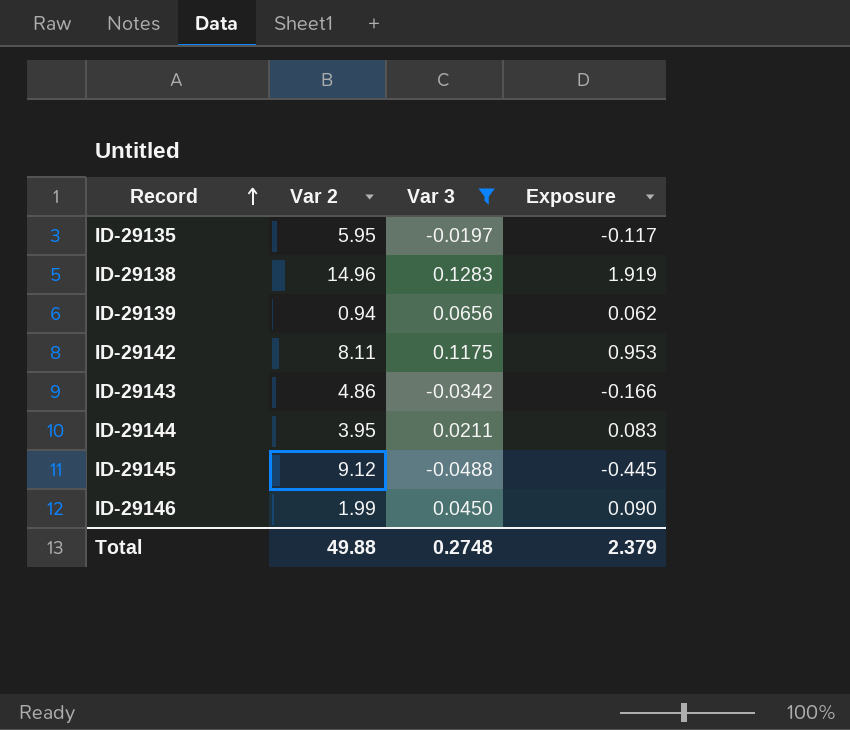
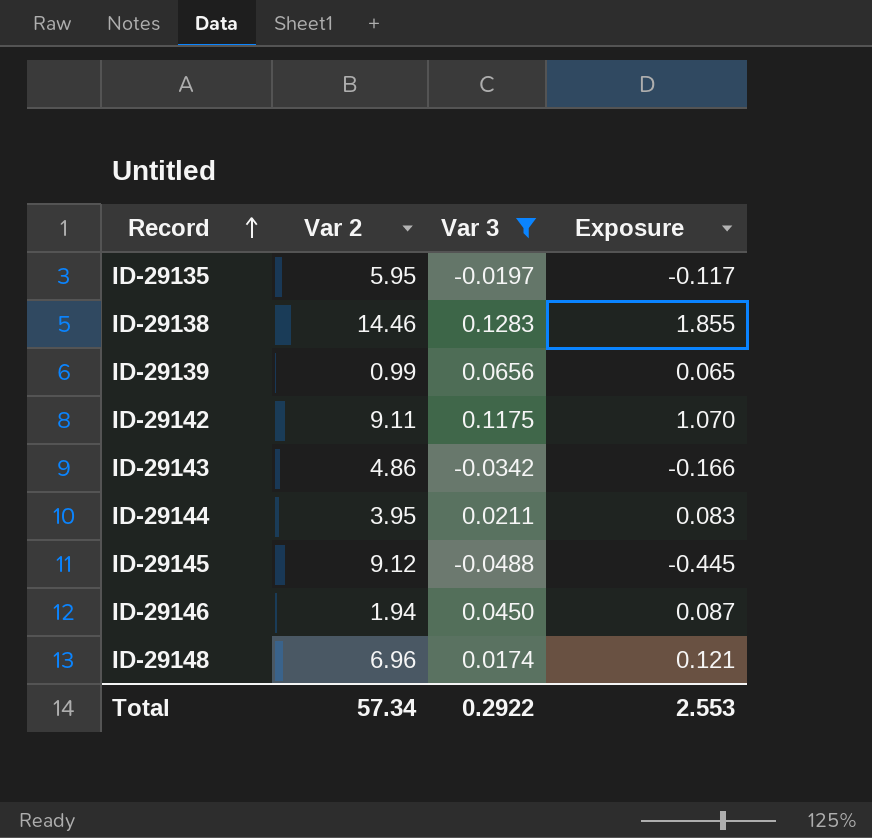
ID-29138 | Var 2: 14.96 -> 14.46
ID-29138 | Exposure: 1.919 -> 1.855
ID-29139 | Var 2: 0.94 -> 0.99
ID-29139 | Exposure: 0.062 -> 0.065
ID-29142 | Var 2: 8.11 -> 9.11
ID-29142 | Exposure: 0.953 -> 1.070
ID-29146 | Var 2: 1.99 -> 1.94
ID-29146 | Exposure: 0.090 -> 0.087
row ID-29148: none -> 6.96 | 0.0174 | 0.121
Total | Var 2: 49.88 -> 57.34
Total | Var 3: 0.2748 -> 0.2922
Total | Exposure: 2.379 -> 2.553

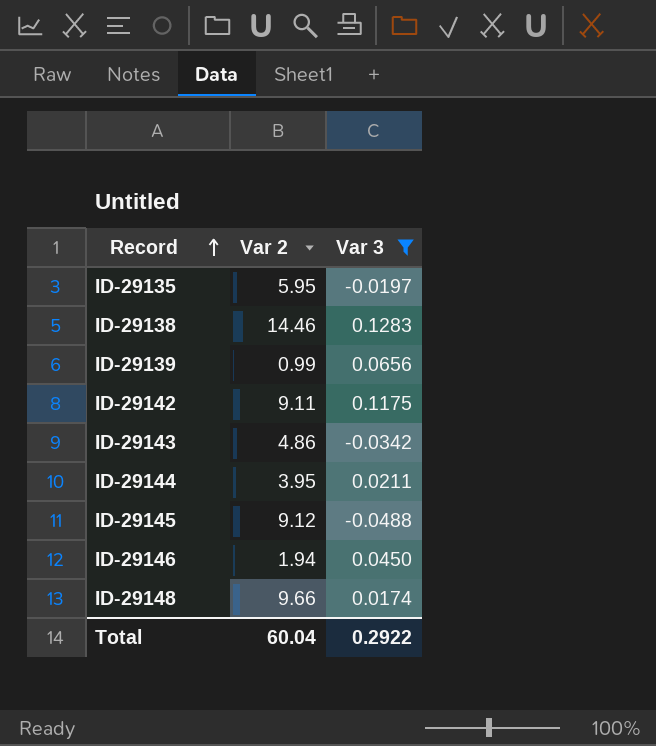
column Exposure | formula: [Var 2] * [Var 3] -> none
ID-29148 | Var 2: 6.96 -> 9.66
Total | Var 2: 57.34 -> 60.04

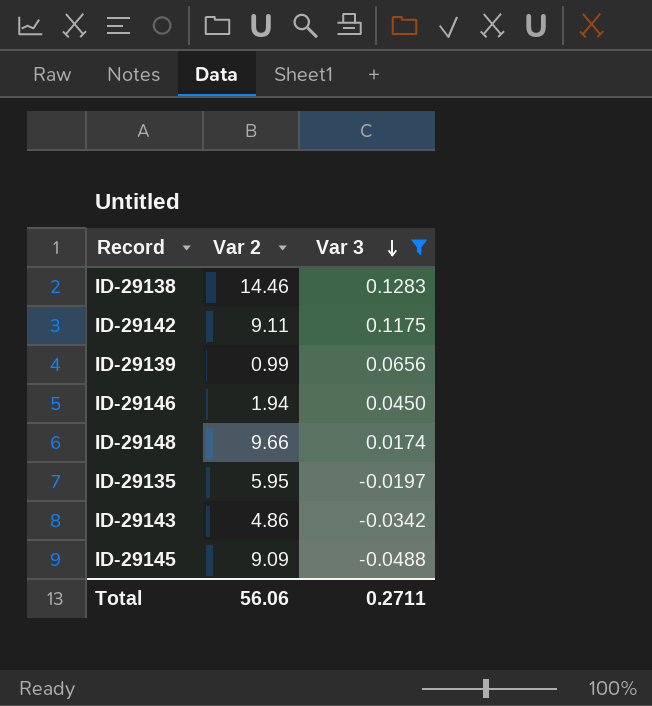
row order: Record ascending -> Var 3 descending
row ID-29144: 3.95 | 0.0211 -> none
ID-29145 | Var 2: 9.12 -> 9.09
Total | Var 2: 60.04 -> 56.06
Total | Var 3: 0.2922 -> 0.2711

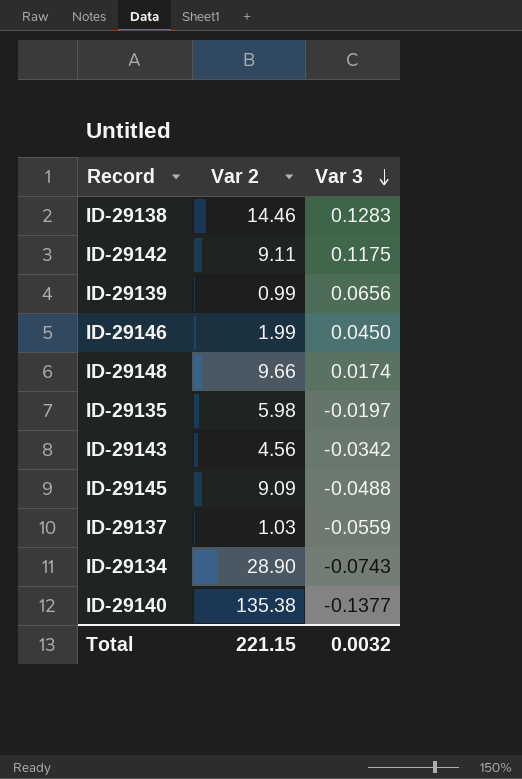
filter: Var 3 >= -0.0488 -> none
ID-29146 | Var 2: 1.94 -> 1.99
ID-29135 | Var 2: 5.95 -> 5.98
ID-29143 | Var 2: 4.86 -> 4.56
Total | Var 2: 56.06 -> 221.15
Total | Var 3: 0.2711 -> 0.0032

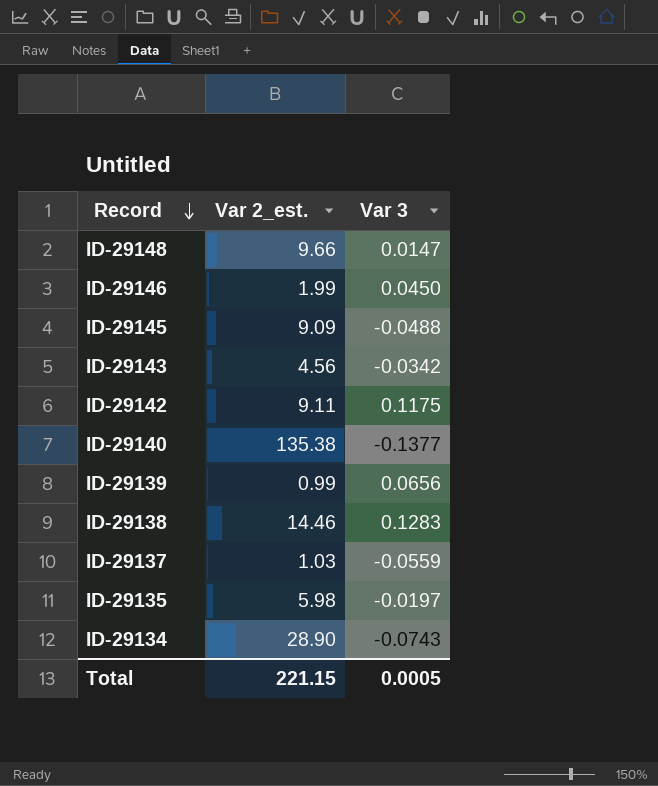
row order: Var 3 descending -> Record descending
column name: Var 2 -> Var 2_est.
ID-29148 | Var 3: 0.0174 -> 0.0147
Total | Var 3: 0.0032 -> 0.0005

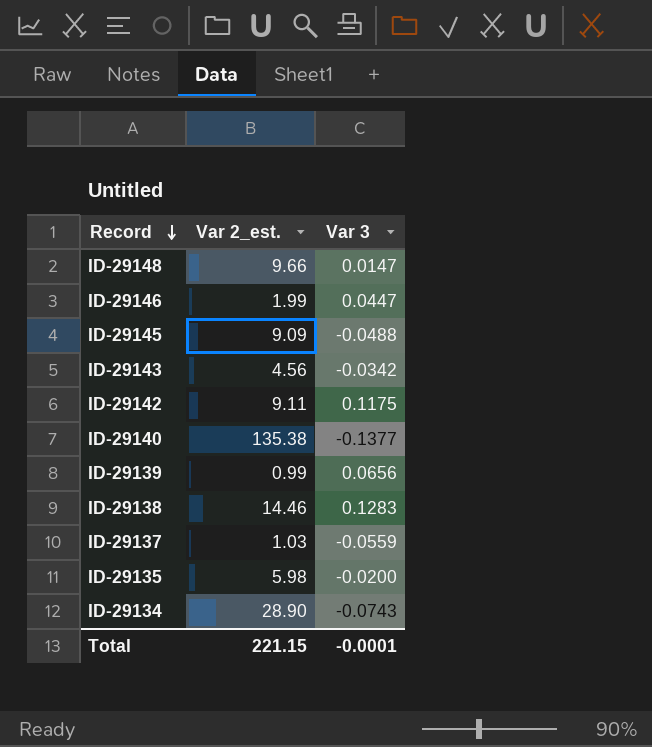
ID-29146 | Var 3: 0.0450 -> 0.0447
ID-29135 | Var 3: -0.0197 -> -0.0200
Total | Var 3: 0.0005 -> -0.0001

